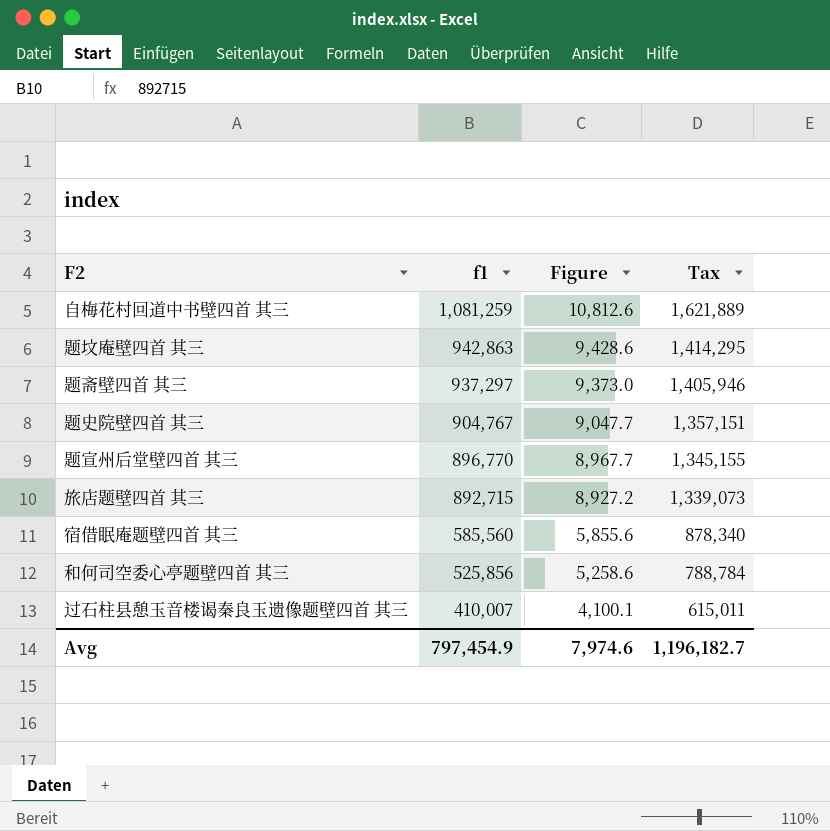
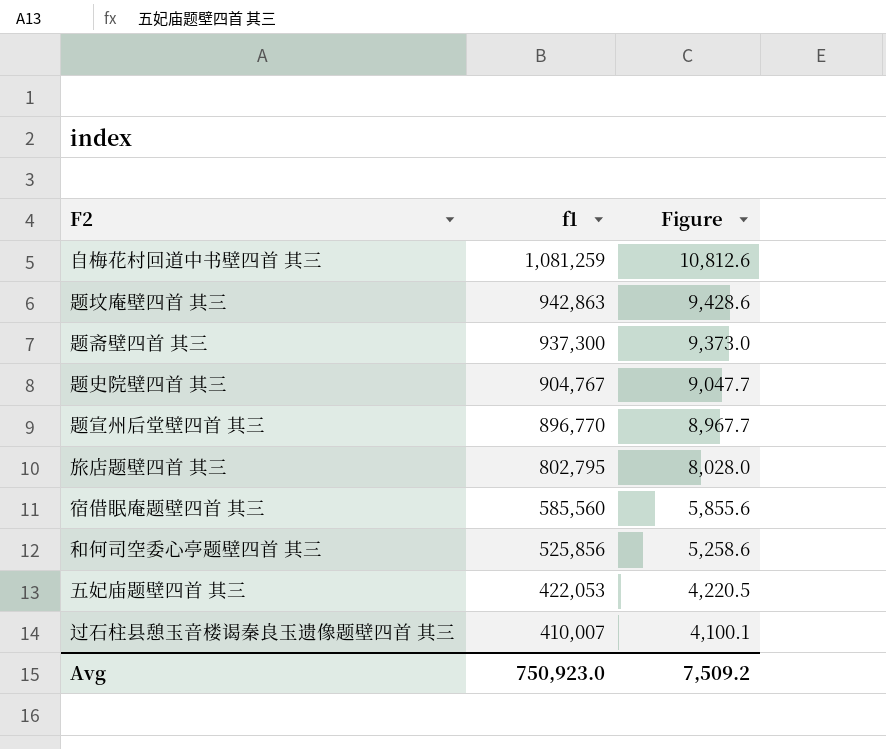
column Tax | formula: [f1] * 1.5 -> none
题斋壁四首 其三 | f1: 937,297 -> 937,300
旅店题壁四首 其三 | f1: 892,715 -> 802,795
旅店题壁四首 其三 | Figure: 8,927.2 -> 8,028.0
row 五妃庙题壁四首 其三: none -> 422,053 | 4,220.5
Avg | f1: 797,454.9 -> 750,923.0
Avg | Figure: 7,974.6 -> 7,509.2

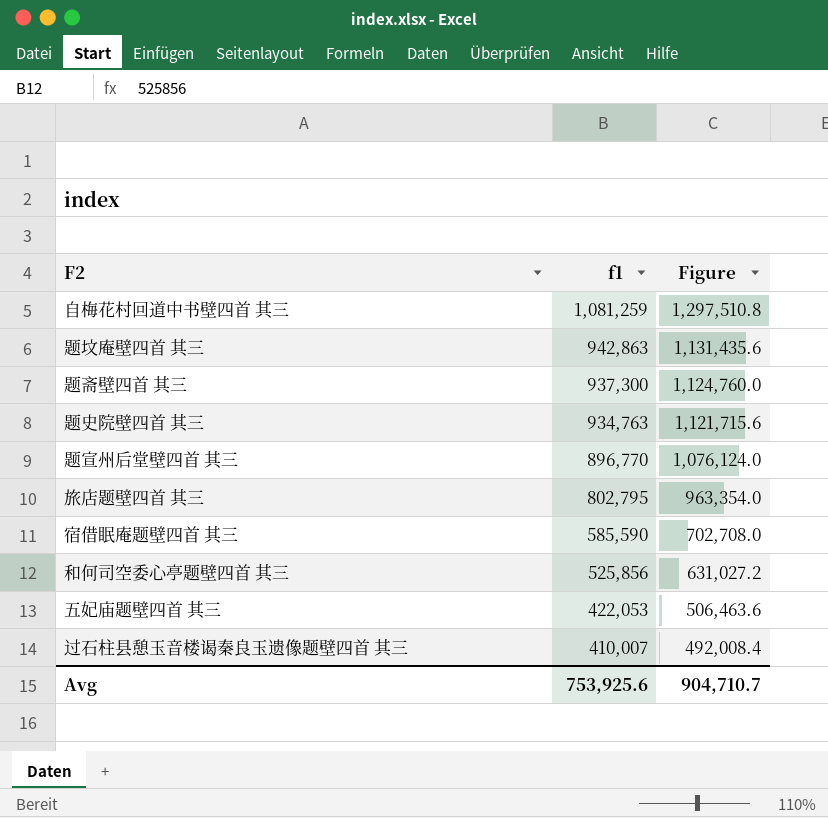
column Figure | formula: [f1] * 0.01 -> [f1] * 1.2
题史院壁四首 其三 | f1: 904,767 -> 934,763
宿借眠庵题壁四首 其三 | f1: 585,560 -> 585,590
Avg | f1: 750,923.0 -> 753,925.6
Avg | Figure: 7,509.2 -> 904,710.7

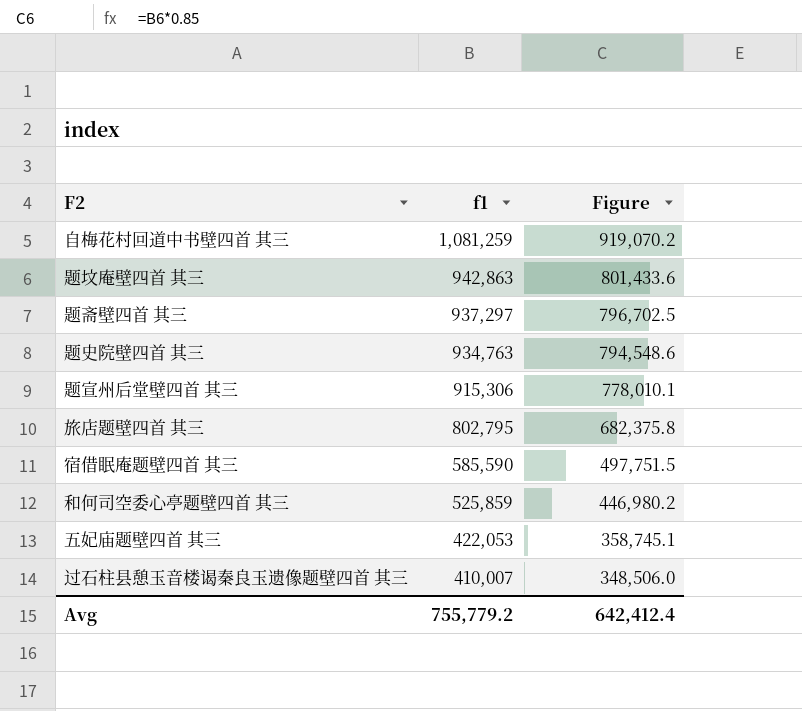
column Figure | formula: [f1] * 1.2 -> [f1] * 0.85
题斋壁四首 其三 | f1: 937,300 -> 937,297
题宣州后堂壁四首 其三 | f1: 896,770 -> 915,306
和何司空委心亭题壁四首 其三 | f1: 525,856 -> 525,859
Avg | f1: 753,925.6 -> 755,779.2
Avg | Figure: 904,710.7 -> 642,412.4

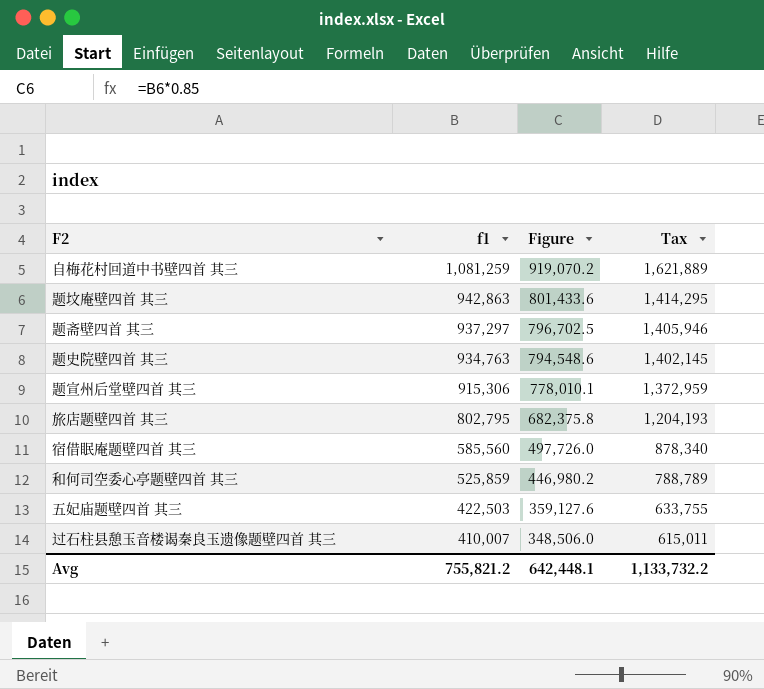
column Tax | formula: none -> [f1] * 1.5
宿借眠庵题壁四首 其三 | f1: 585,590 -> 585,560
宿借眠庵题壁四首 其三 | Figure: 497,751.5 -> 497,726.0
五妃庙题壁四首 其三 | f1: 422,053 -> 422,503
五妃庙题壁四首 其三 | Figure: 358,745.1 -> 359,127.6
Avg | f1: 755,779.2 -> 755,821.2
Avg | Figure: 642,412.4 -> 642,448.1

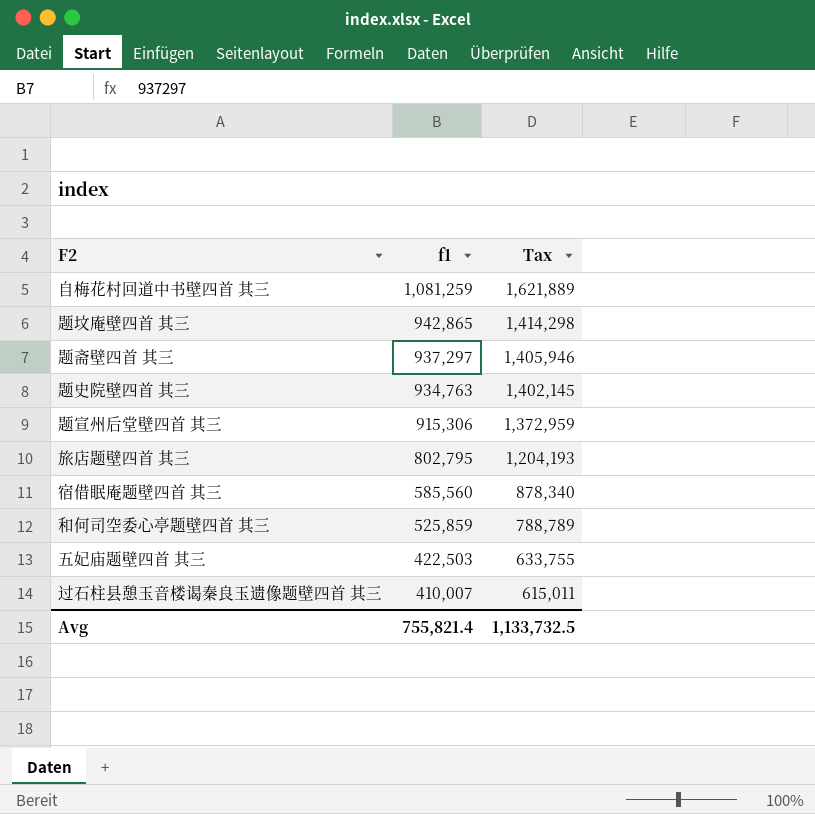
column Figure | formula: [f1] * 0.85 -> none
题坟庵壁四首 其三 | f1: 942,863 -> 942,865
题坟庵壁四首 其三 | Tax: 1,414,295 -> 1,414,298
Avg | f1: 755,821.2 -> 755,821.4
Avg | Tax: 1,133,732.2 -> 1,133,732.5

